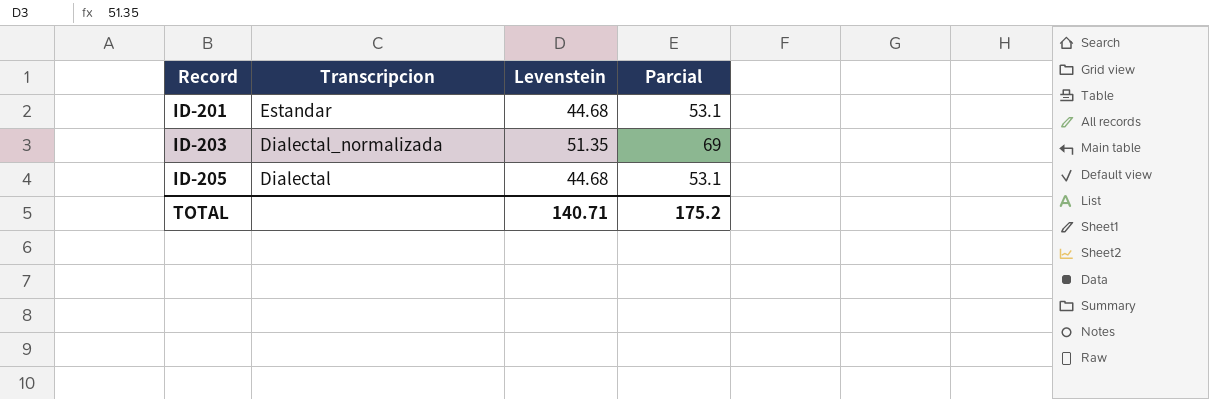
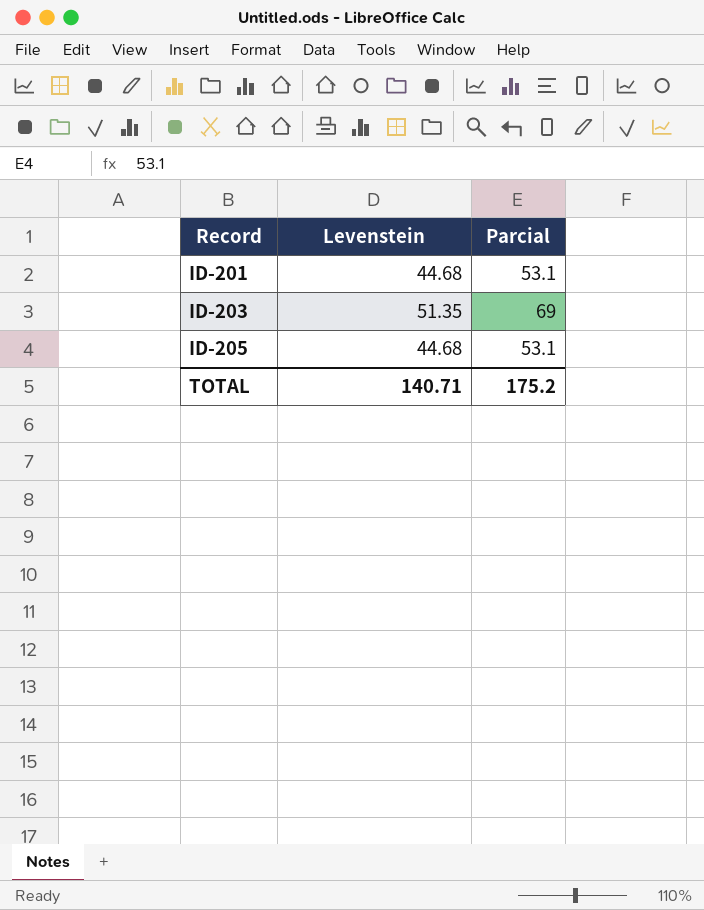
column Transcripcion | position: 2 -> none

